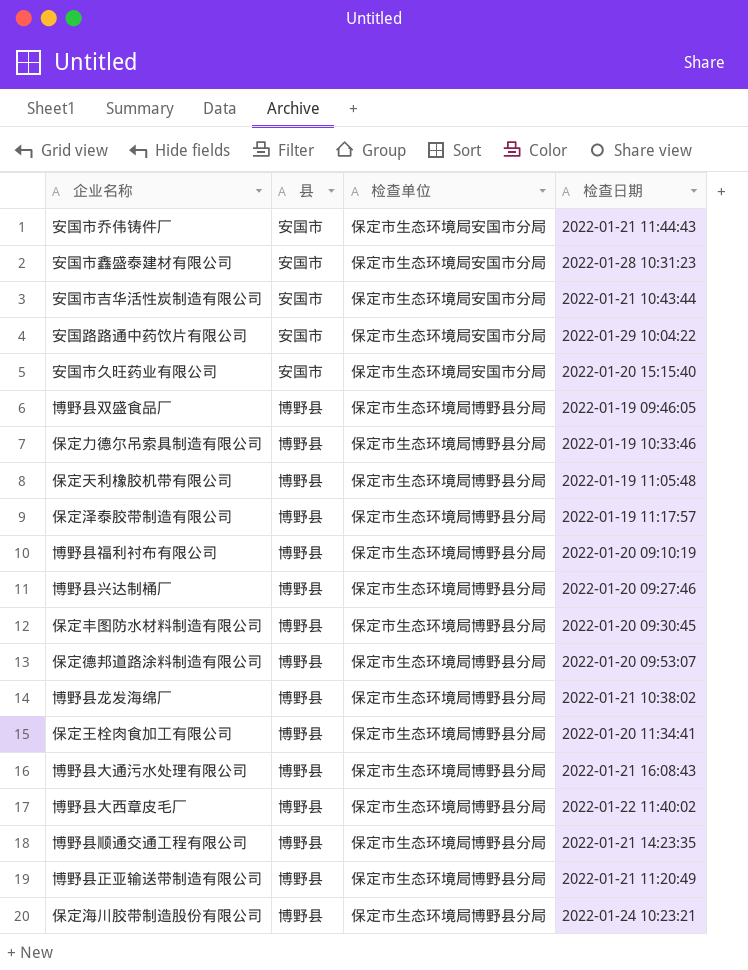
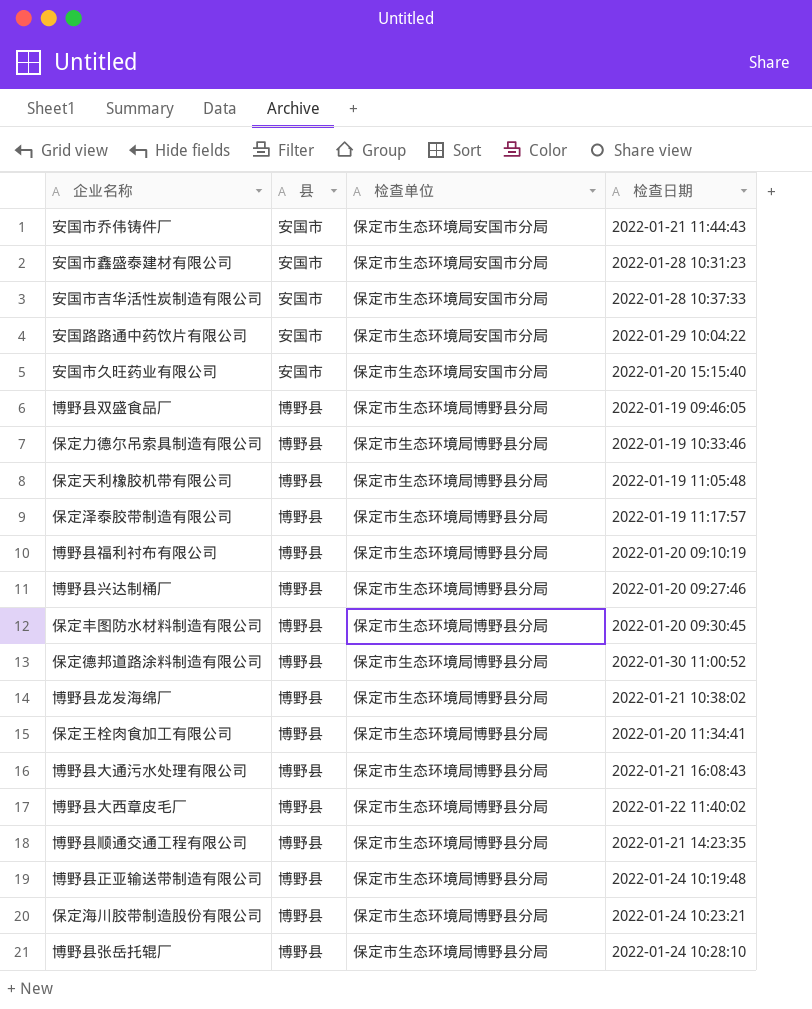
安国市吉华活性炭制造有限公司 | 检查日期: 2022-01-21 10:43:44 -> 2022-01-28 10:37:33
保定德邦道路涂料制造有限公司 | 检查日期: 2022-01-20 09:53:07 -> 2022-01-30 11:00:52
博野县正亚输送带制造有限公司 | 检查日期: 2022-01-21 11:20:49 -> 2022-01-24 10:19:48
row 博野县张岳托辊厂: none -> 博野县 | 保定市生态环境局博野县分局 | 2022-01-24 10:28:10

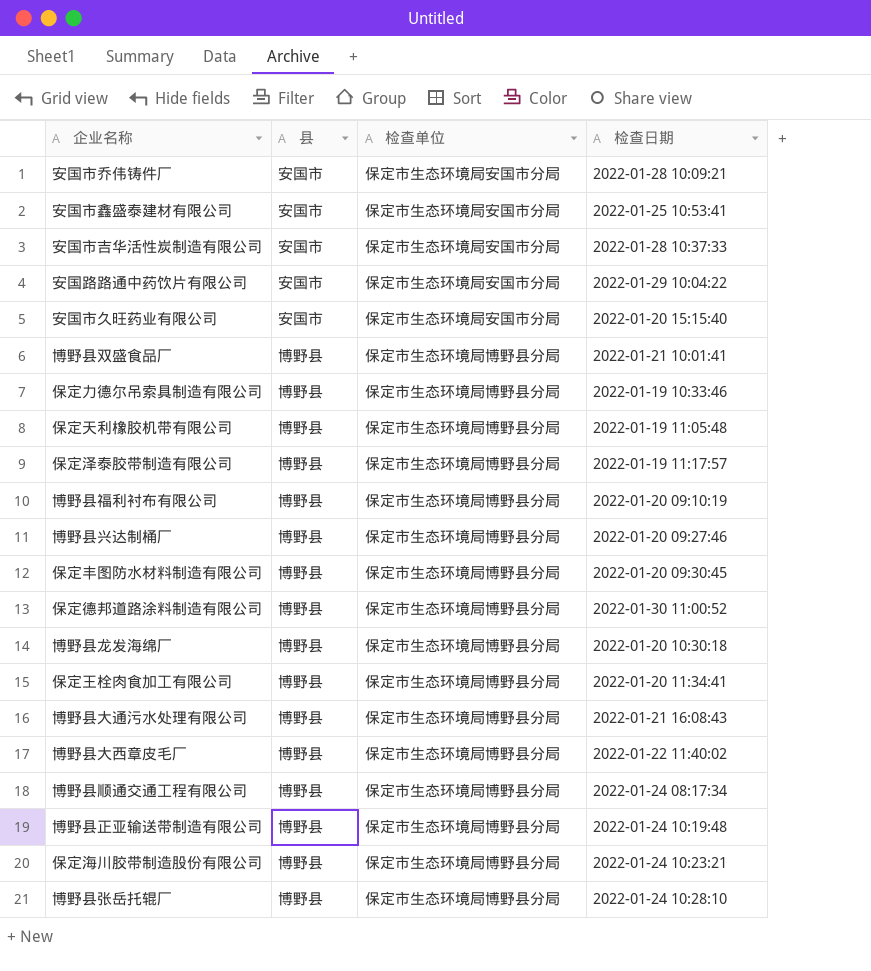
安国市乔伟铸件厂 | 检查日期: 2022-01-21 11:44:43 -> 2022-01-28 10:09:21
安国市鑫盛泰建材有限公司 | 检查日期: 2022-01-28 10:31:23 -> 2022-01-25 10:53:41
博野县双盛食品厂 | 检查日期: 2022-01-19 09:46:05 -> 2022-01-21 10:01:41
博野县龙发海绵厂 | 检查日期: 2022-01-21 10:38:02 -> 2022-01-20 10:30:18
博野县顺通交通工程有限公司 | 检查日期: 2022-01-21 14:23:35 -> 2022-01-24 08:17:34

